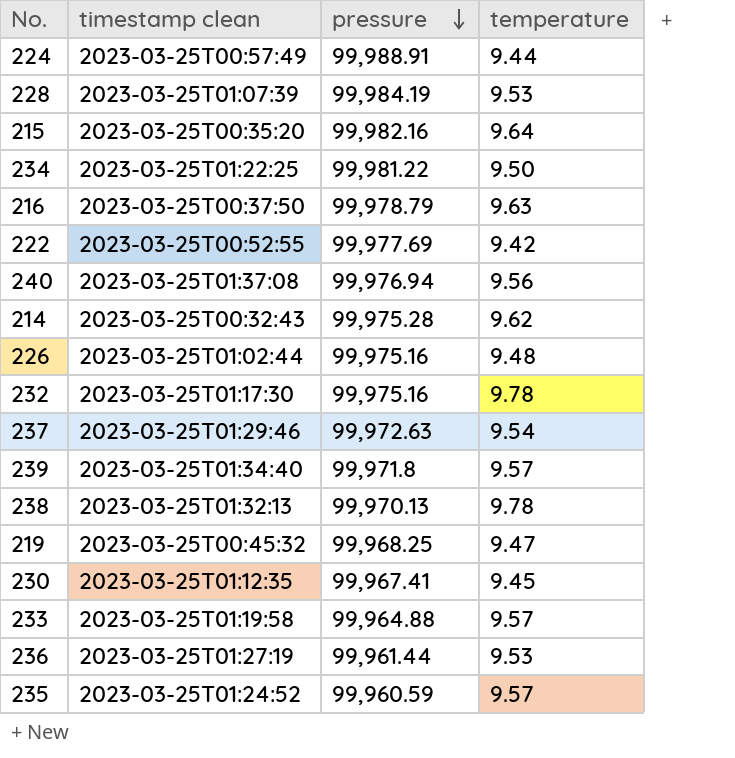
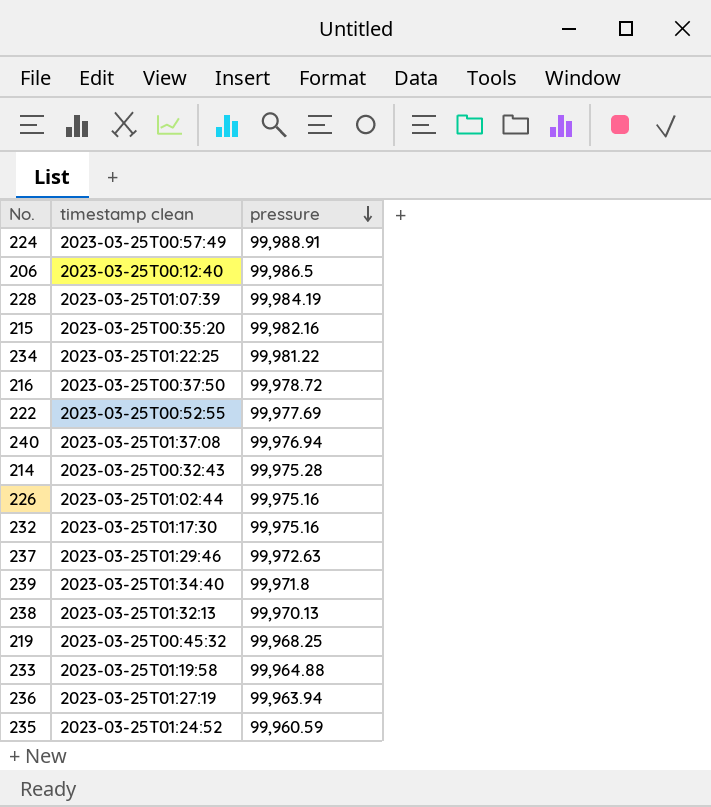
column temperature | position: 4 -> none
row 230: 2023-03-25T01:12:35 | 99,967.41 | 9.45 -> none
row 206: none -> 2023-03-25T00:12:40 | 99,986.5
216 | pressure: 99,978.79 -> 99,978.72
236 | pressure: 99,961.44 -> 99,963.94

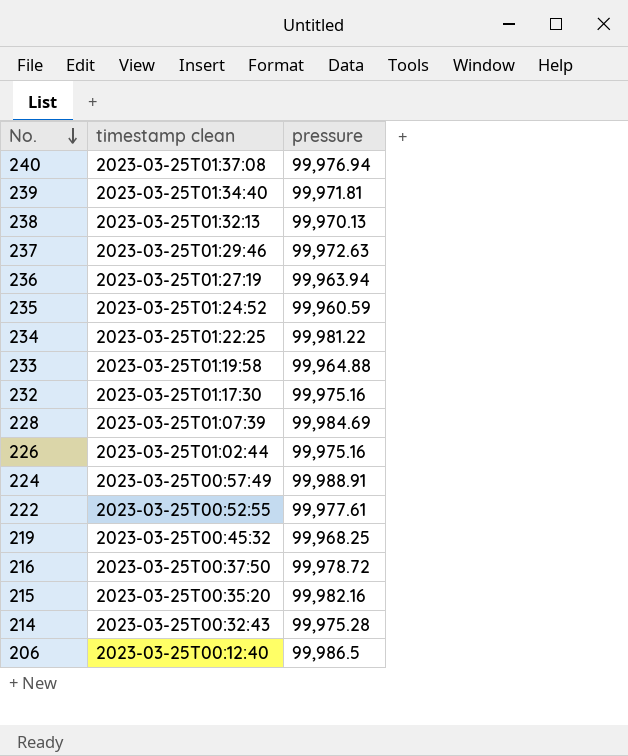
row order: pressure descending -> No. descending
239 | pressure: 99,971.8 -> 99,971.81
228 | pressure: 99,984.19 -> 99,984.69
222 | pressure: 99,977.69 -> 99,977.61

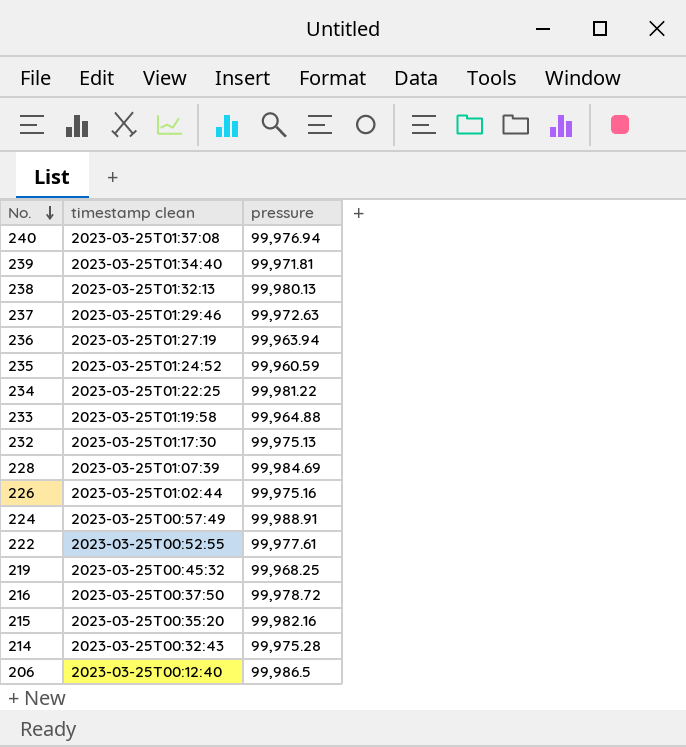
238 | pressure: 99,970.13 -> 99,980.13
232 | pressure: 99,975.16 -> 99,975.13

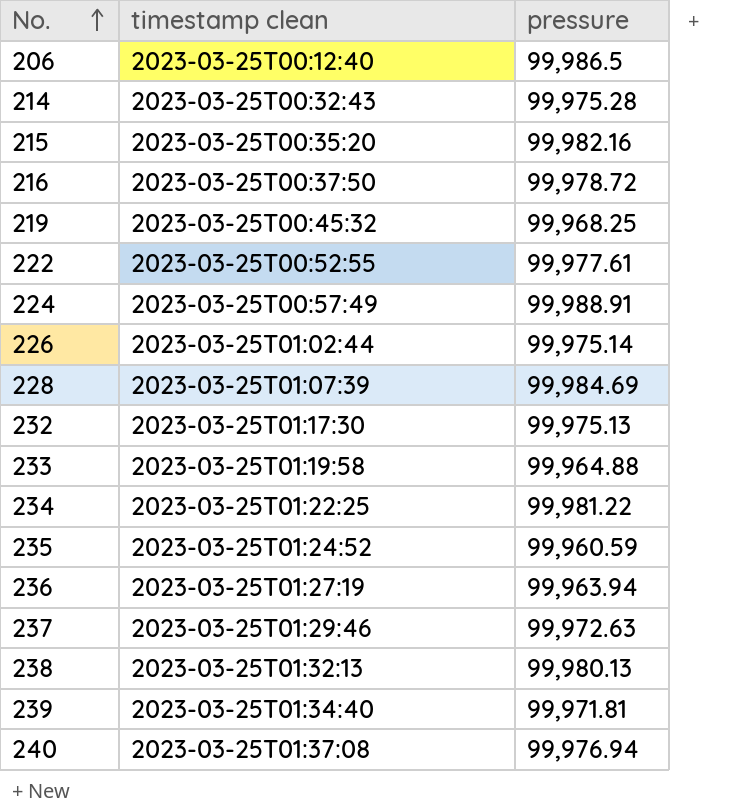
row order: No. descending -> No. ascending
226 | pressure: 99,975.16 -> 99,975.14

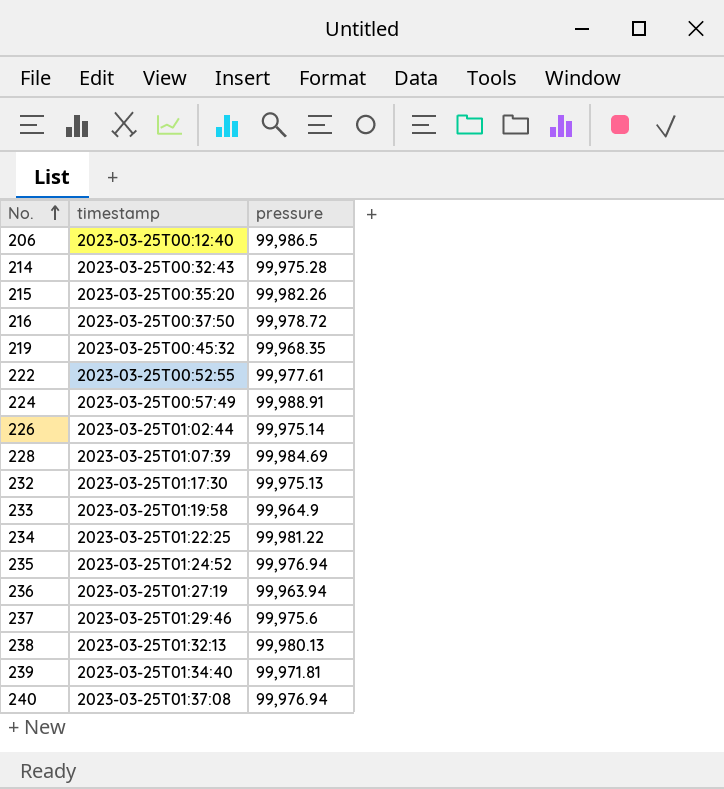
column name: timestamp clean -> timestamp
215 | pressure: 99,982.16 -> 99,982.26
219 | pressure: 99,968.25 -> 99,968.35
233 | pressure: 99,964.88 -> 99,964.9
235 | pressure: 99,960.59 -> 99,976.94
237 | pressure: 99,972.63 -> 99,975.6

